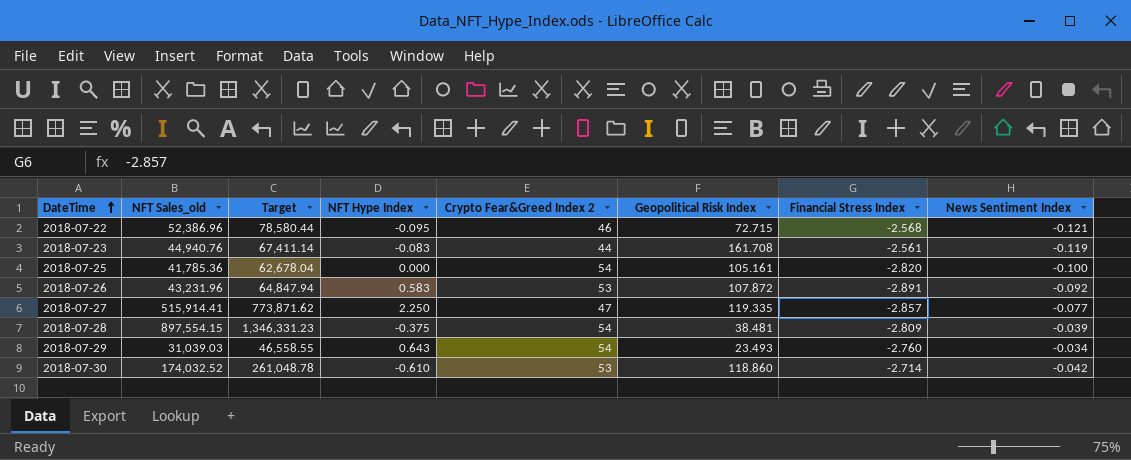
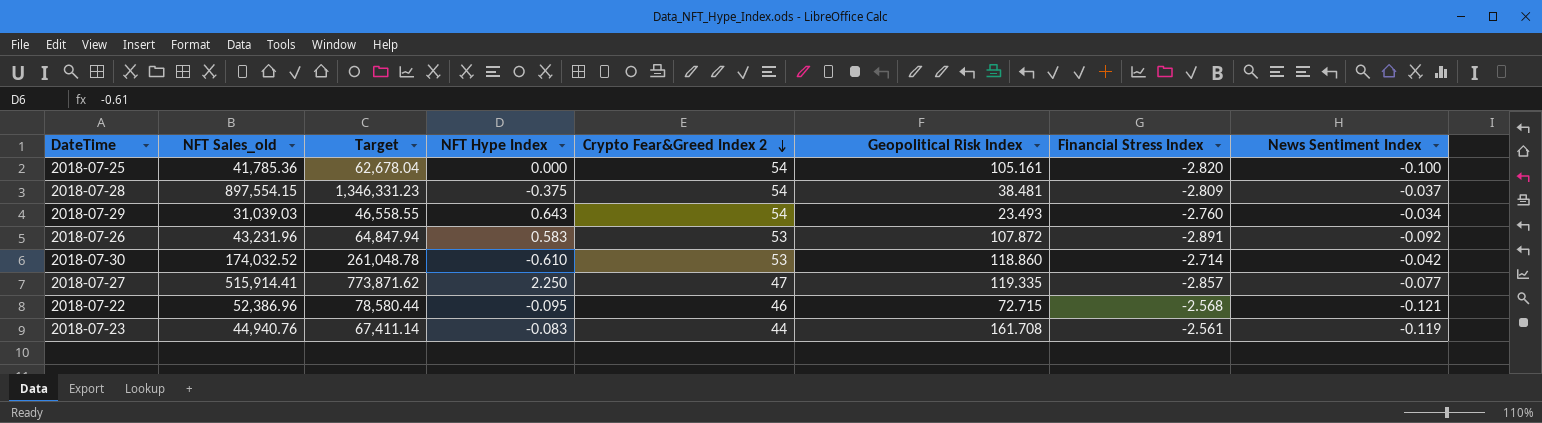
row order: DateTime ascending -> Crypto Fear&Greed Index 2 descending
2018-07-28 | News Sentiment Index: -0.039 -> -0.037

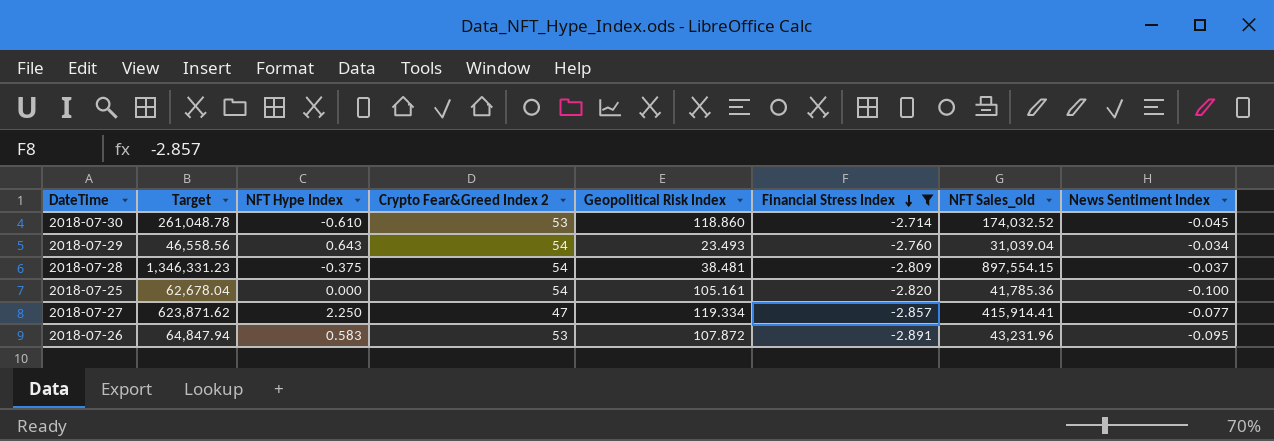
filter: none -> Financial Stress Index <= -2.714
row order: Crypto Fear&Greed Index 2 descending -> Financial Stress Index descending
column NFT Sales_old | position: 2 -> 7
2018-07-30 | News Sentiment Index: -0.042 -> -0.045
2018-07-29 | Target: 46,558.55 -> 46,558.56
2018-07-29 | NFT Sales_old: 31,039.03 -> 31,039.04
2018-07-27 | Target: 773,871.62 -> 623,871.62
2018-07-27 | Geopolitical Risk Index: 119.335 -> 119.334
2018-07-27 | NFT Sales_old: 515,914.41 -> 415,914.41
2018-07-26 | News Sentiment Index: -0.092 -> -0.095

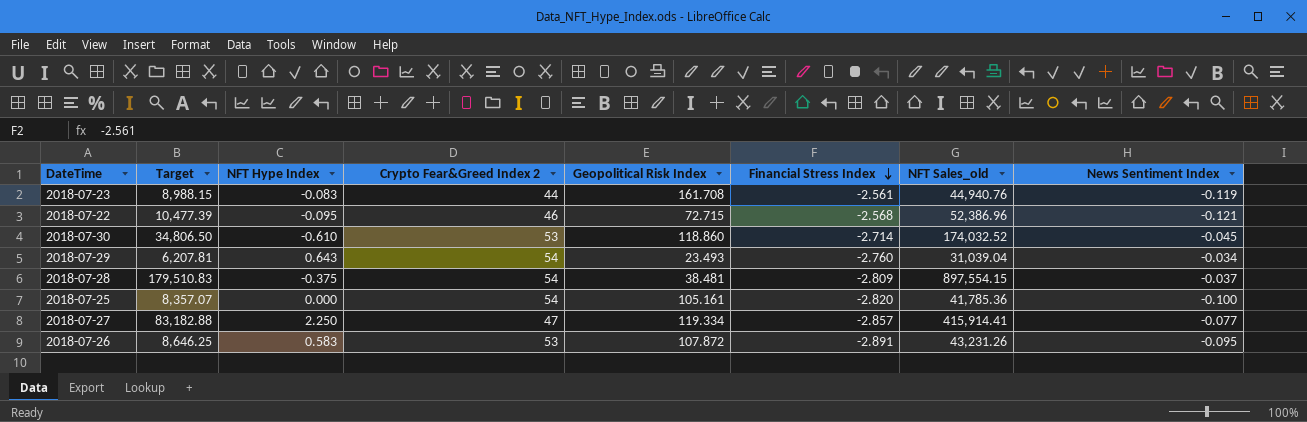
filter: Financial Stress Index <= -2.714 -> none
column Target | formula: [NFT Sales_old] * 1.5 -> [NFT Sales_old] * 0.2
2018-07-26 | NFT Sales_old: 43,231.96 -> 43,231.26

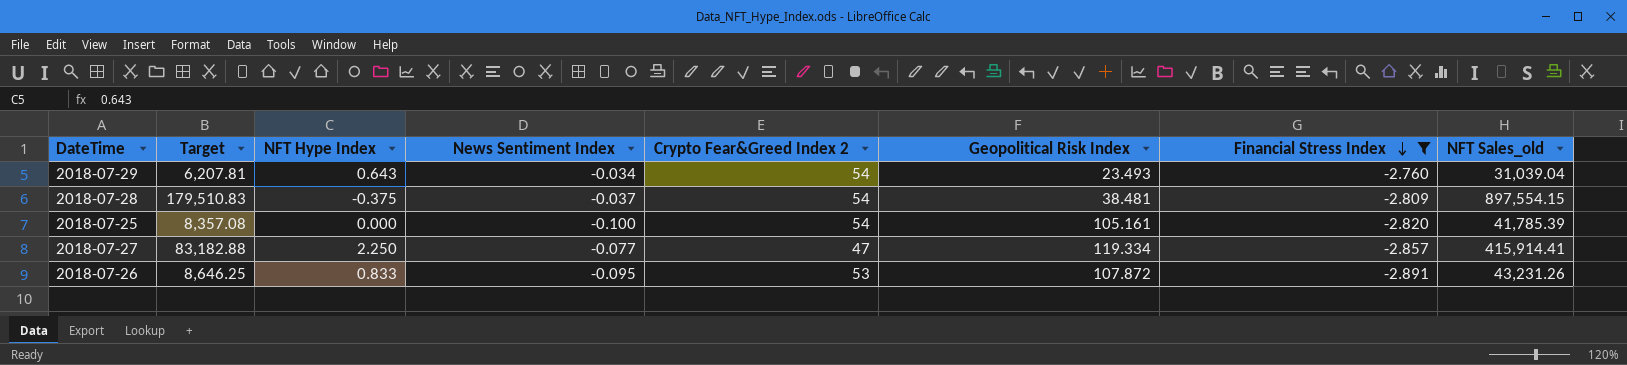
filter: none -> Financial Stress Index <= -2.760
column News Sentiment Index | position: 8 -> 4
2018-07-25 | Target: 8,357.07 -> 8,357.08
2018-07-25 | NFT Sales_old: 41,785.36 -> 41,785.39
2018-07-26 | NFT Hype Index: 0.583 -> 0.833

